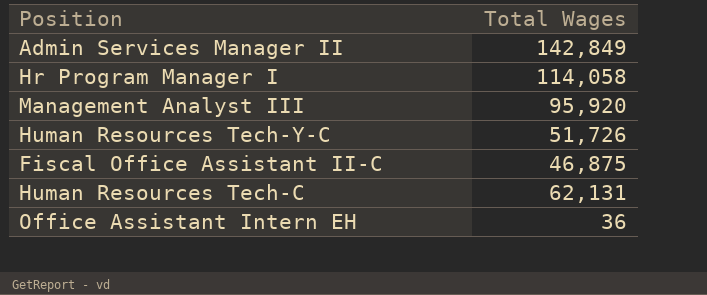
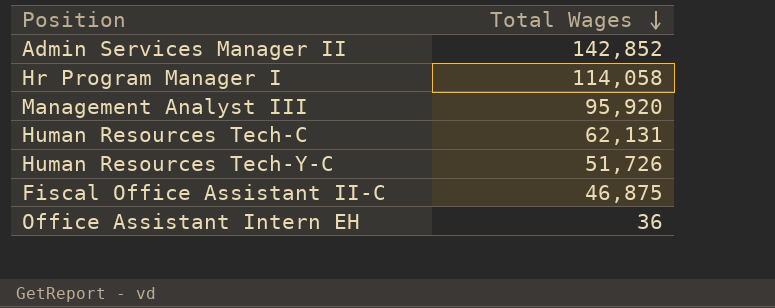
row order: none -> Total Wages descending
Admin Services Manager II | Total Wages: 142,849 -> 142,852

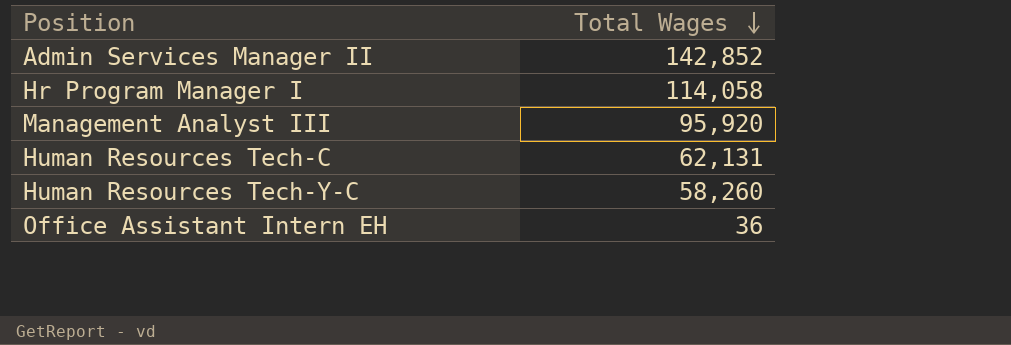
row Fiscal Office Assistant II-C: 46,875 -> none
Human Resources Tech-Y-C | Total Wages: 51,726 -> 58,260

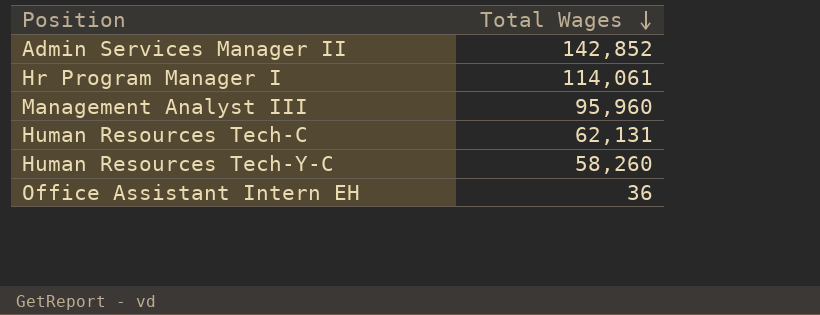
Hr Program Manager I | Total Wages: 114,058 -> 114,061
Management Analyst III | Total Wages: 95,920 -> 95,960

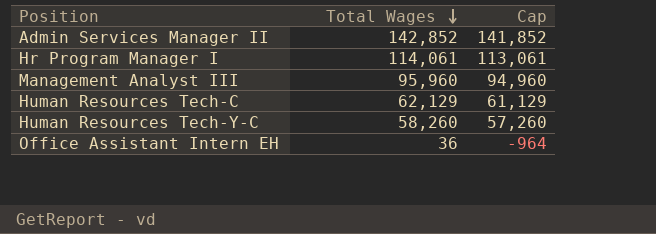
column Cap | formula: none -> [Total Wages] - 1000
Human Resources Tech-C | Total Wages: 62,131 -> 62,129

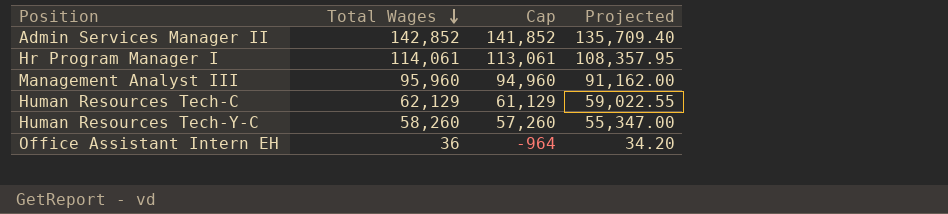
column Projected | formula: none -> [Total Wages] * 0.95

